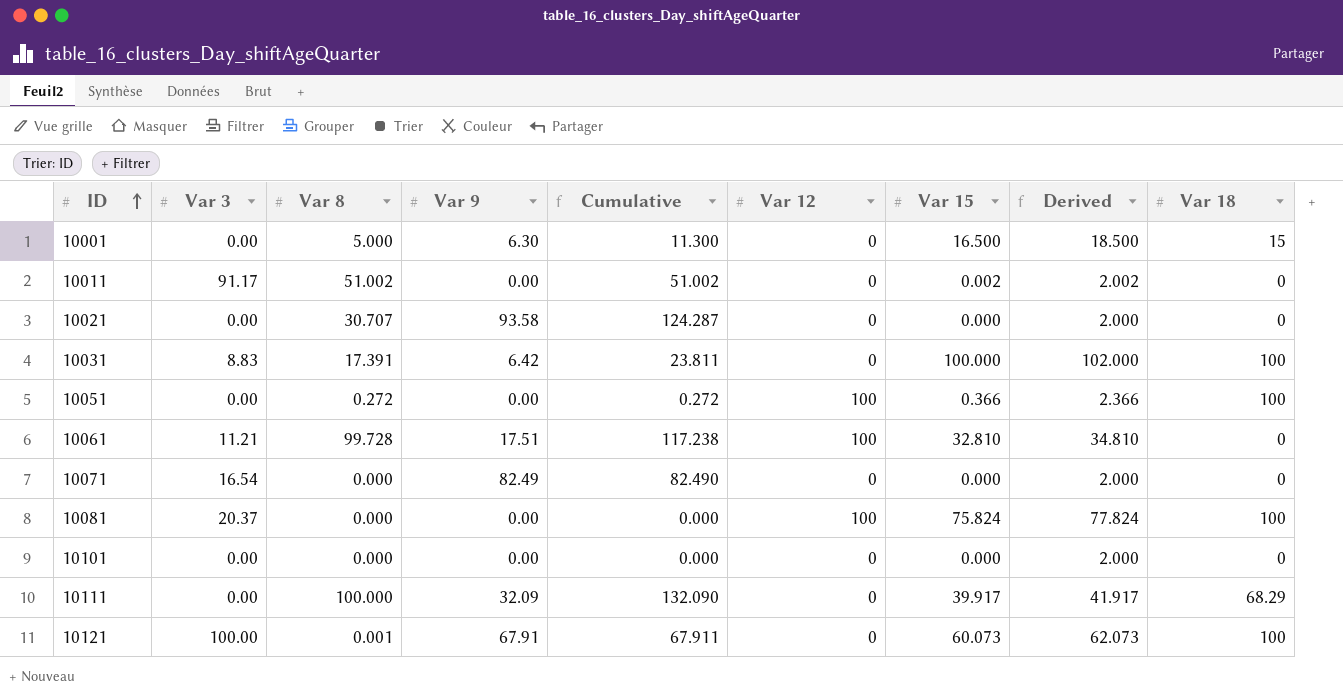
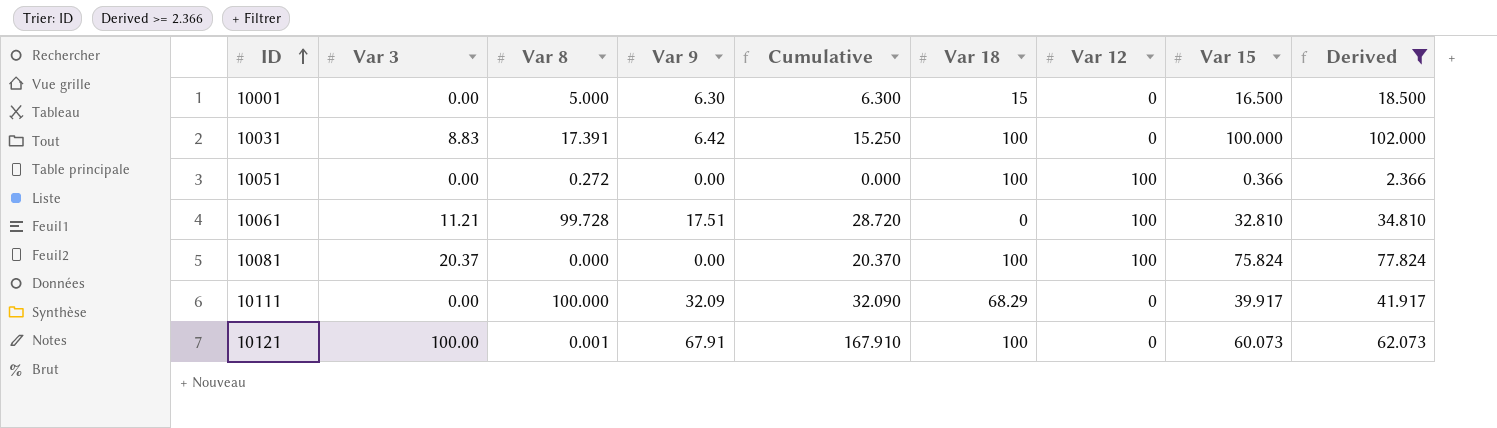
filter: none -> Derived >= 2.366
column Cumulative | formula: [Var 8] + [Var 9] -> [Var 3] + [Var 9]
column Var 18 | position: 9 -> 6

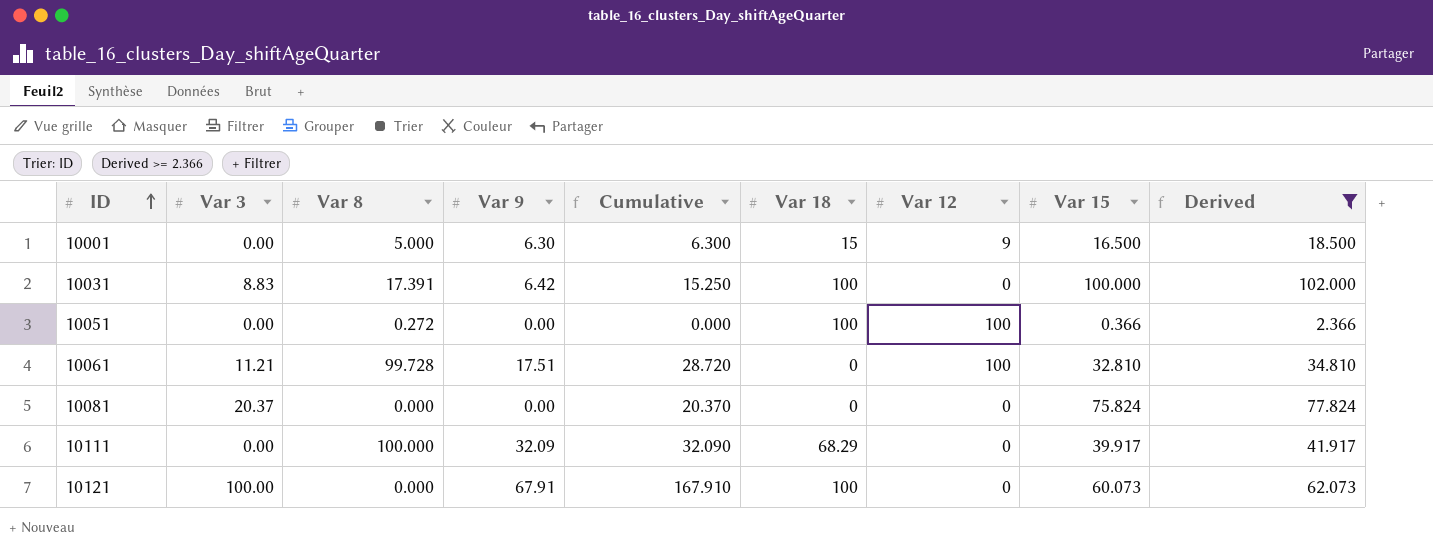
10001 | Var 12: 0 -> 9
10081 | Var 18: 100 -> 0
10081 | Var 12: 100 -> 0
10121 | Var 8: 0.001 -> 0.000

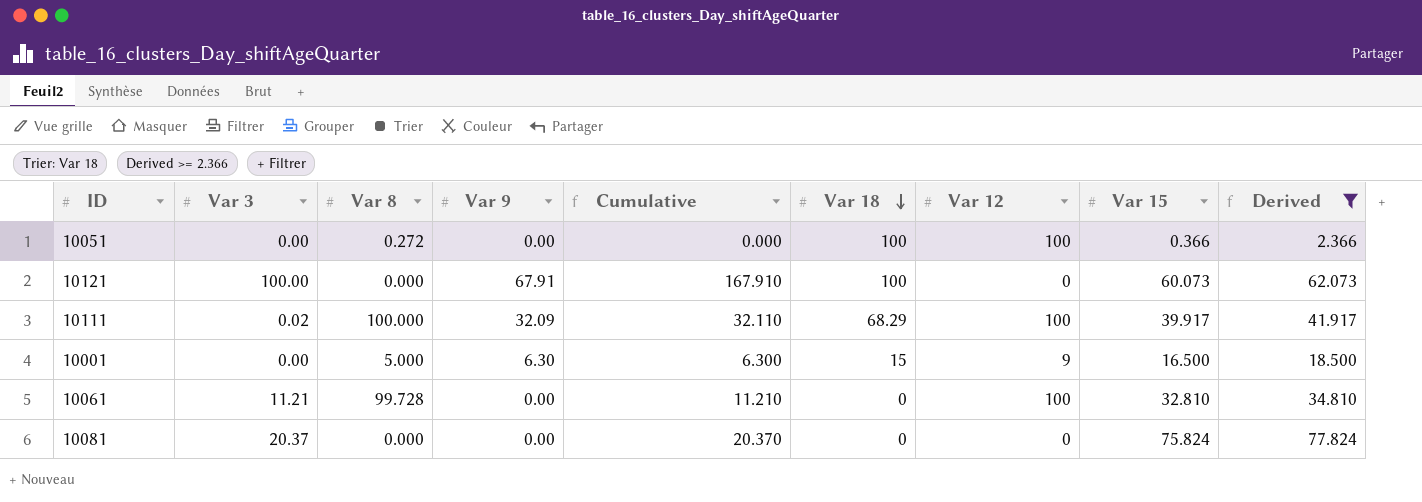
row order: ID ascending -> Var 18 descending
row 10031: 8.83 | 17.391 | 6.42 | 15.250 | 100 | 0 | 100.000 | 102.000 -> none
10111 | Var 3: 0.00 -> 0.02
10111 | Cumulative: 32.090 -> 32.110
10111 | Var 12: 0 -> 100
10061 | Var 9: 17.51 -> 0.00
10061 | Cumulative: 28.720 -> 11.210

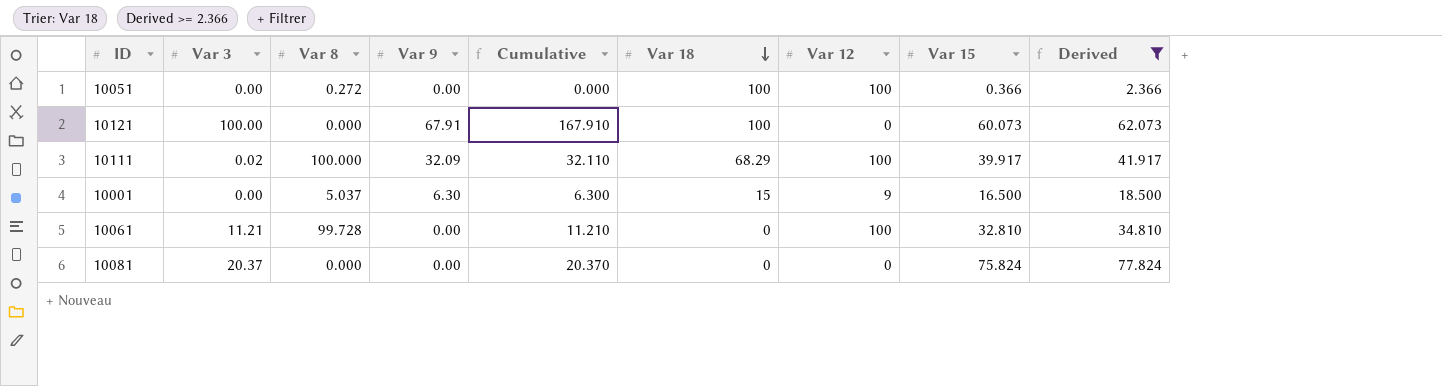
10001 | Var 8: 5.000 -> 5.037

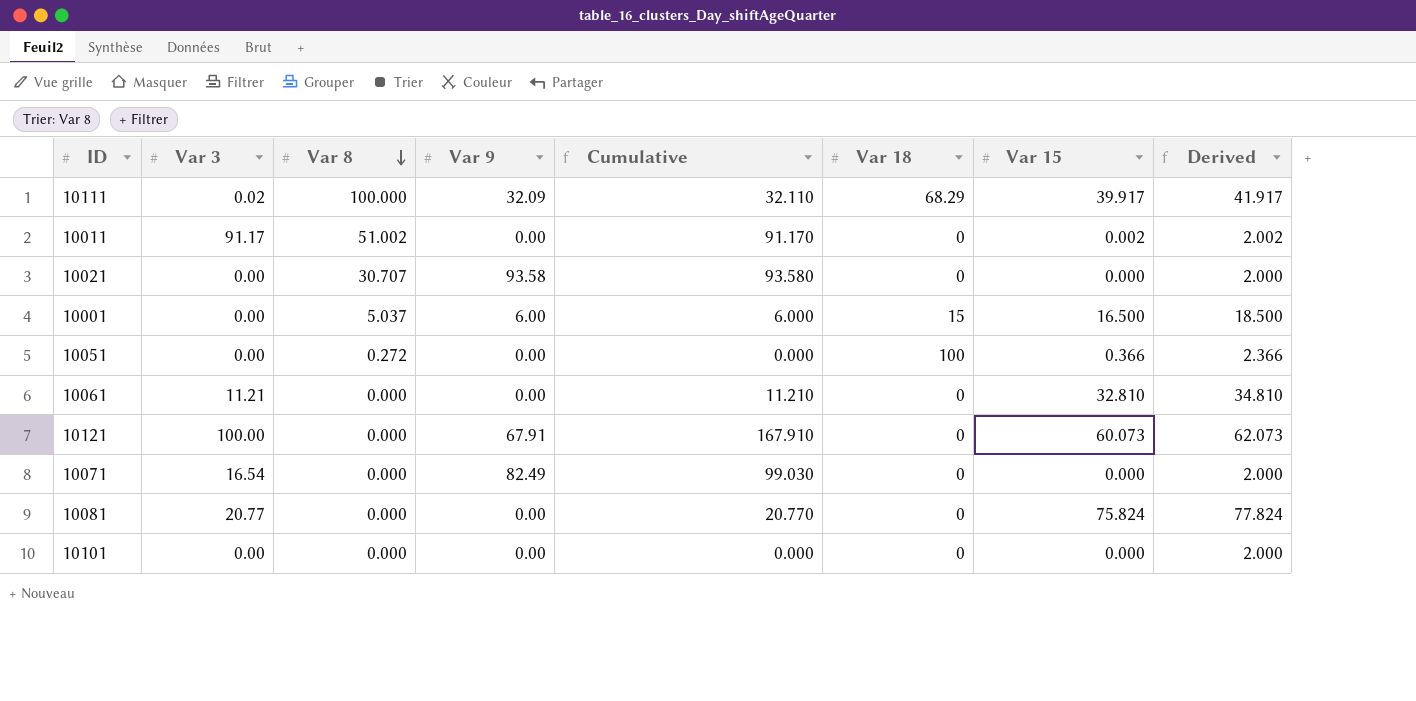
filter: Derived >= 2.366 -> none
row order: Var 18 descending -> Var 8 descending
column Var 12 | position: 7 -> none
10001 | Var 9: 6.30 -> 6.00
10001 | Cumulative: 6.300 -> 6.000
10061 | Var 8: 99.728 -> 0.000
10121 | Var 18: 100 -> 0
10081 | Var 3: 20.37 -> 20.77
10081 | Cumulative: 20.370 -> 20.770

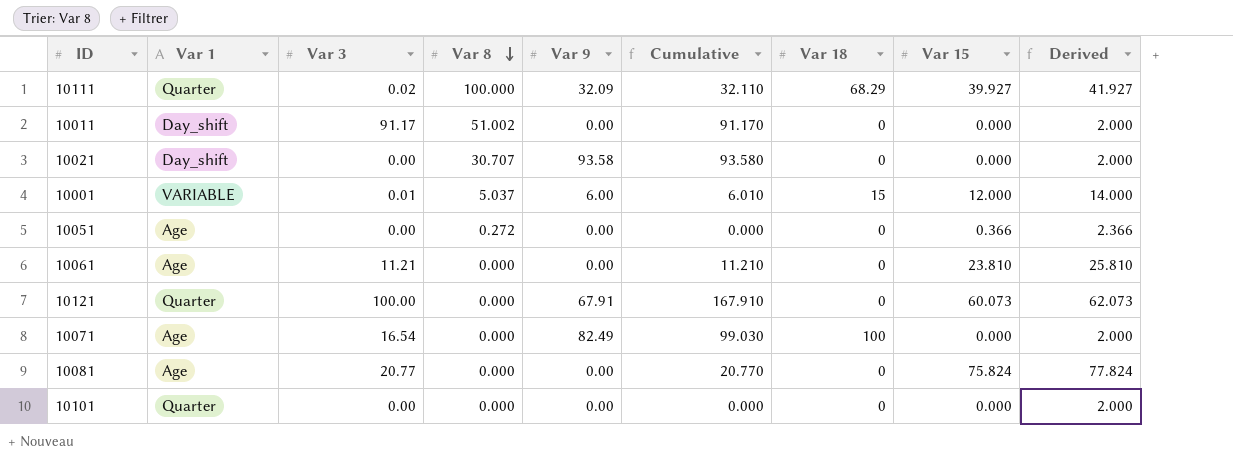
column Var 1 | position: none -> 2
10111 | Var 15: 39.917 -> 39.927
10111 | Derived: 41.917 -> 41.927
10011 | Var 15: 0.002 -> 0.000
10011 | Derived: 2.002 -> 2.000
10001 | Var 3: 0.00 -> 0.01
10001 | Cumulative: 6.000 -> 6.010
10001 | Var 15: 16.500 -> 12.000
10001 | Derived: 18.500 -> 14.000
10051 | Var 18: 100 -> 0
10061 | Var 15: 32.810 -> 23.810
10061 | Derived: 34.810 -> 25.810
10071 | Var 18: 0 -> 100

